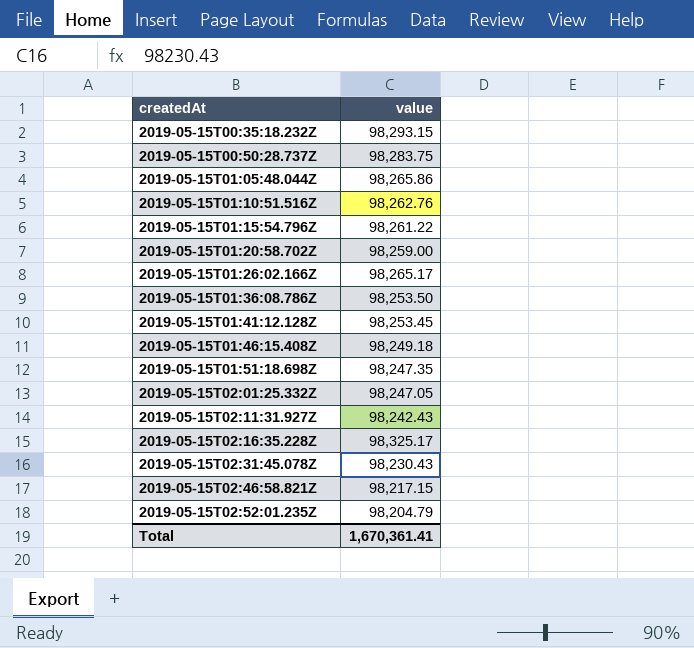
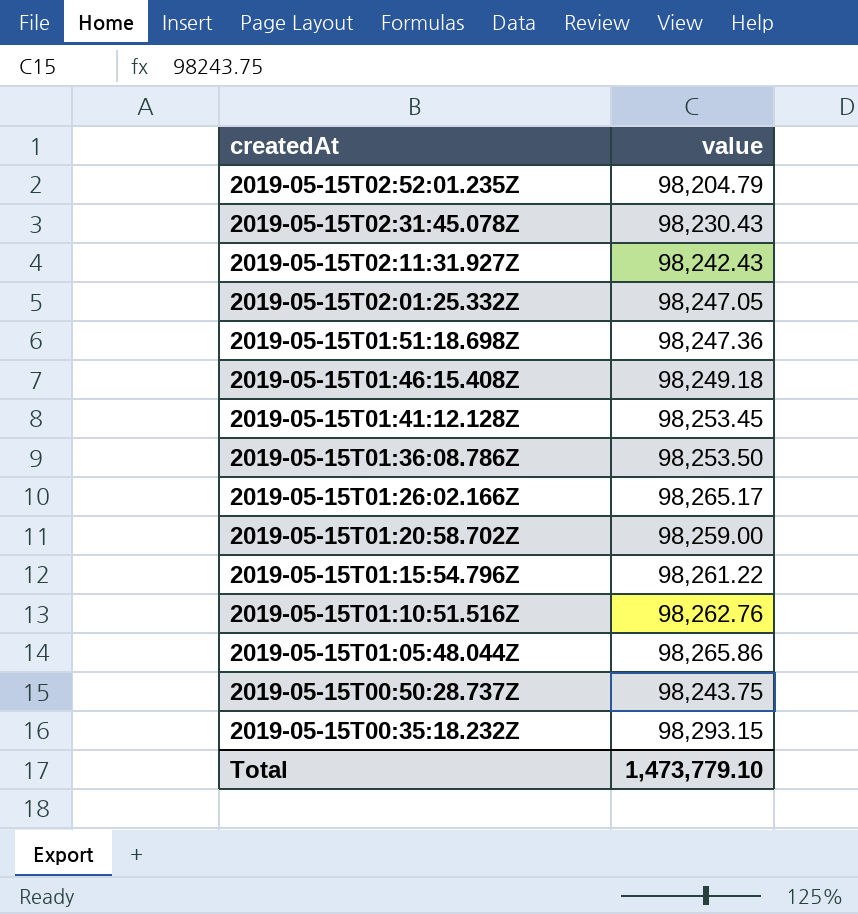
row order: createdAt ascending -> createdAt descending
row 2019-05-15T02:16:35.228Z: 98,325.17 -> none
row 2019-05-15T02:46:58.821Z: 98,217.15 -> none
2019-05-15T01:51:18.698Z | value: 98,247.35 -> 98,247.36
2019-05-15T00:50:28.737Z | value: 98,283.75 -> 98,243.75
Total | value: 1,670,361.41 -> 1,473,779.10

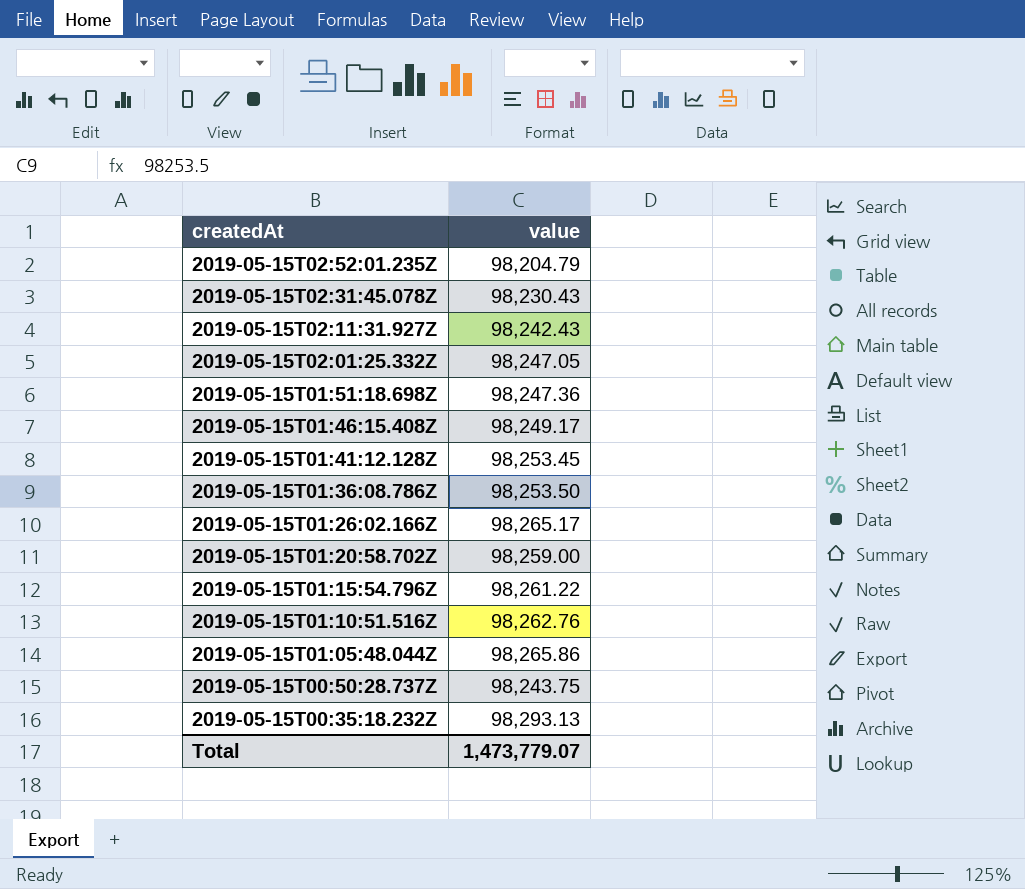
2019-05-15T01:46:15.408Z | value: 98,249.18 -> 98,249.17
2019-05-15T00:35:18.232Z | value: 98,293.15 -> 98,293.13
Total | value: 1,473,779.10 -> 1,473,779.07

